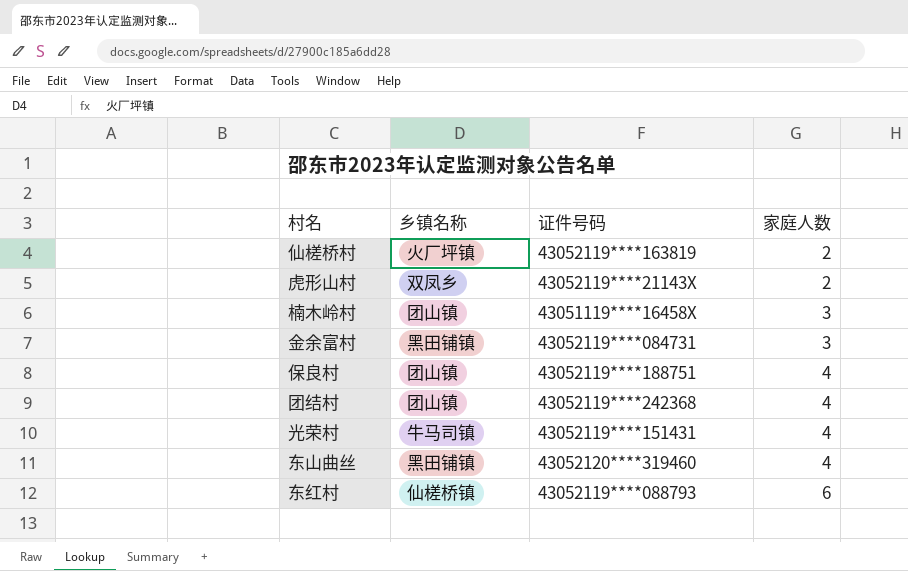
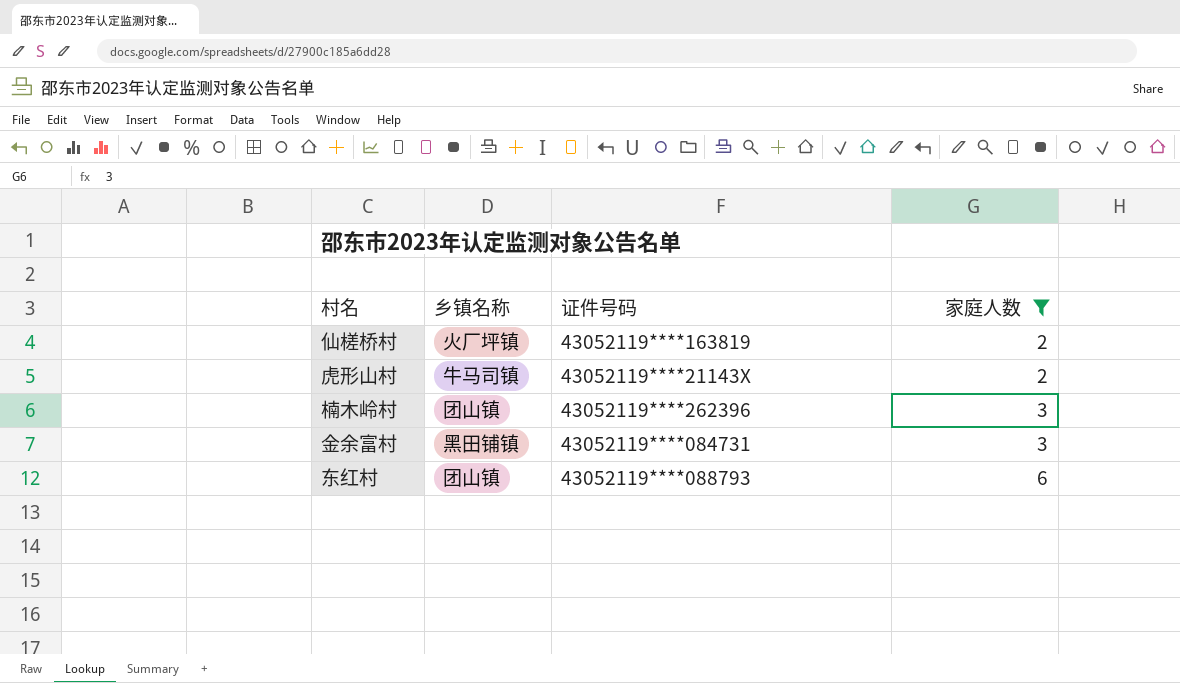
filter: none -> 家庭人数 != 4
虎形山村 | 乡镇名称: 双凤乡 -> 牛马司镇
楠木岭村 | 证件号码: 43051119****16458X -> 43052119****262396
东红村 | 乡镇名称: 仙槎桥镇 -> 团山镇

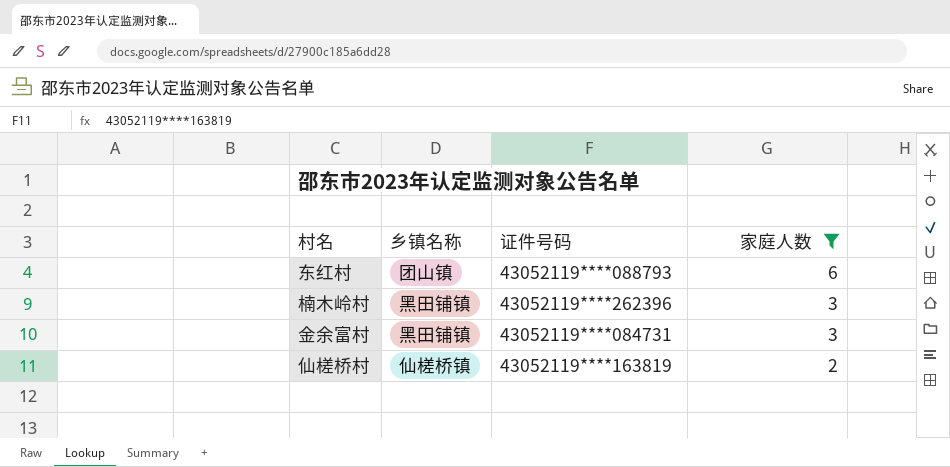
row order: 家庭人数 ascending -> 家庭人数 descending
row 虎形山村: 牛马司镇 | 43052119****21143X | 2 -> none
楠木岭村 | 乡镇名称: 团山镇 -> 黑田铺镇
仙槎桥村 | 乡镇名称: 火厂坪镇 -> 仙槎桥镇

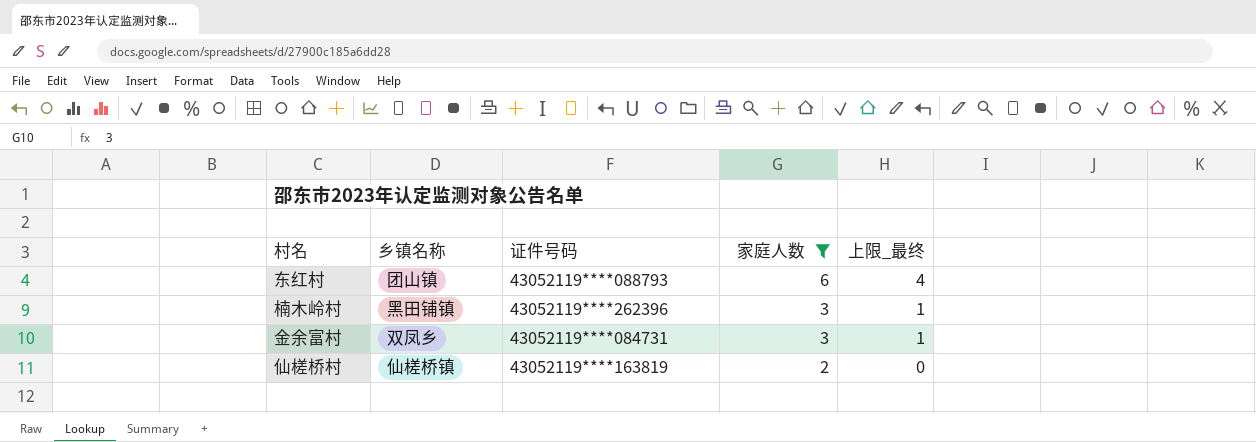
column 上限_最终 | formula: none -> [家庭人数] - 2
金余富村 | 乡镇名称: 黑田铺镇 -> 双凤乡

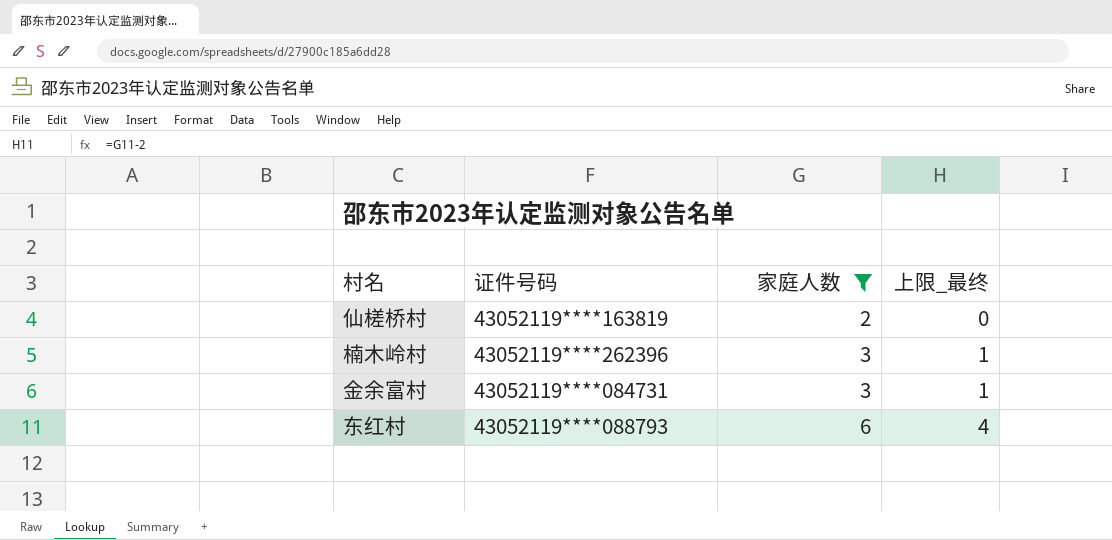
row order: 家庭人数 descending -> 家庭人数 ascending
column 乡镇名称 | position: 2 -> none

